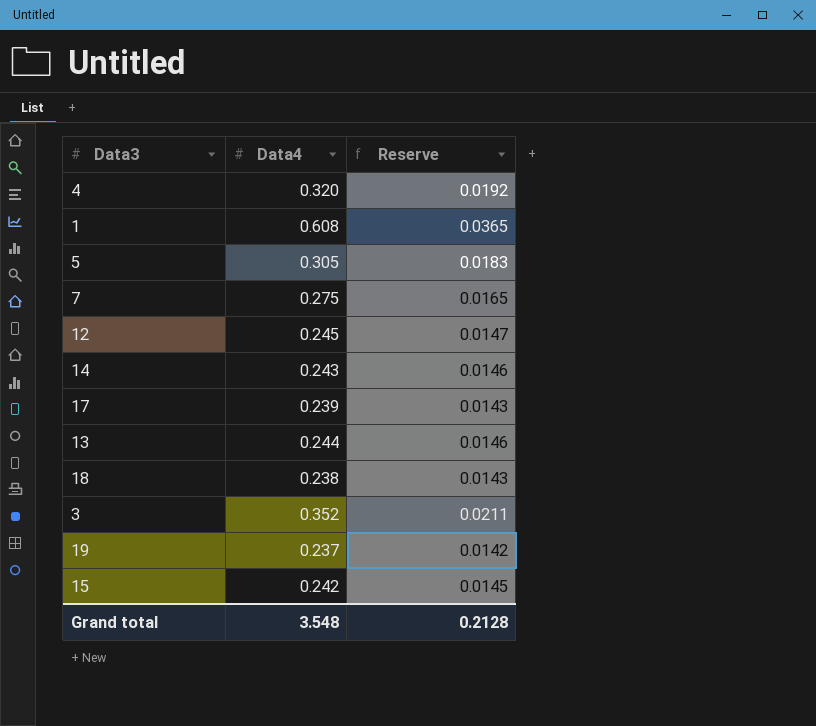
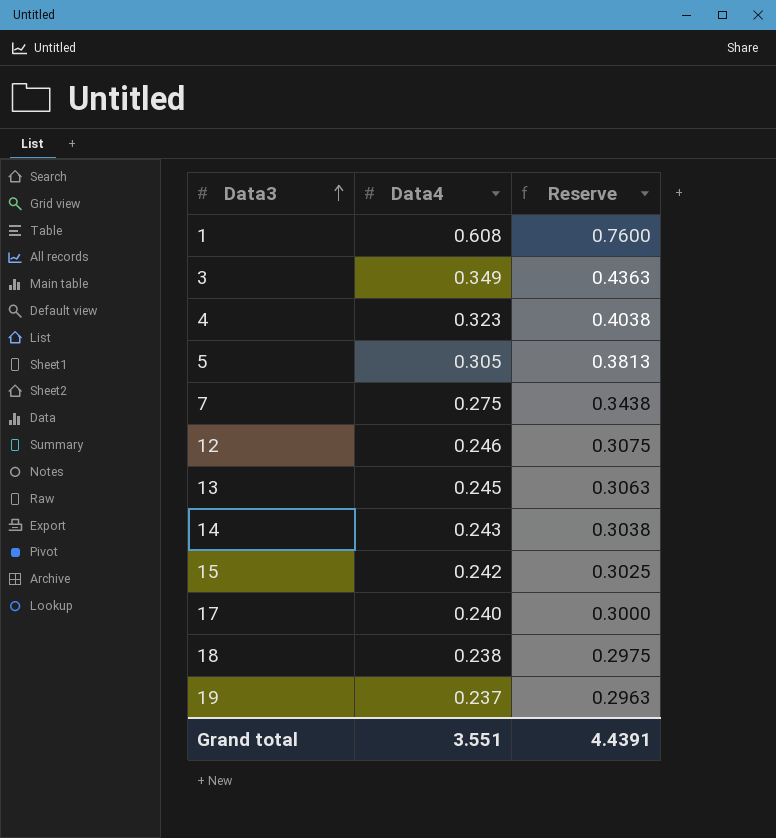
row order: none -> Data3 ascending
column Reserve | formula: [Data4] * 0.06 -> [Data4] * 1.25
3 | Data4: 0.352 -> 0.349
4 | Data4: 0.320 -> 0.323
12 | Data4: 0.245 -> 0.246
13 | Data4: 0.244 -> 0.245
17 | Data4: 0.239 -> 0.240
Grand total | Data4: 3.548 -> 3.551
Grand total | Reserve: 0.2128 -> 4.4391

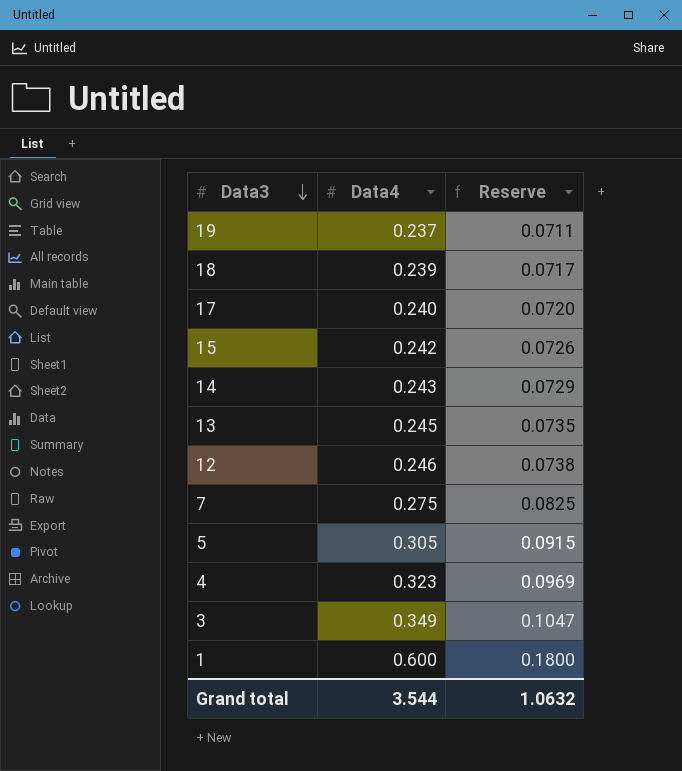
row order: Data3 ascending -> Data3 descending
column Reserve | formula: [Data4] * 1.25 -> [Data4] * 0.3
18 | Data4: 0.238 -> 0.239
1 | Data4: 0.608 -> 0.600
Grand total | Data4: 3.551 -> 3.544
Grand total | Reserve: 4.4391 -> 1.0632

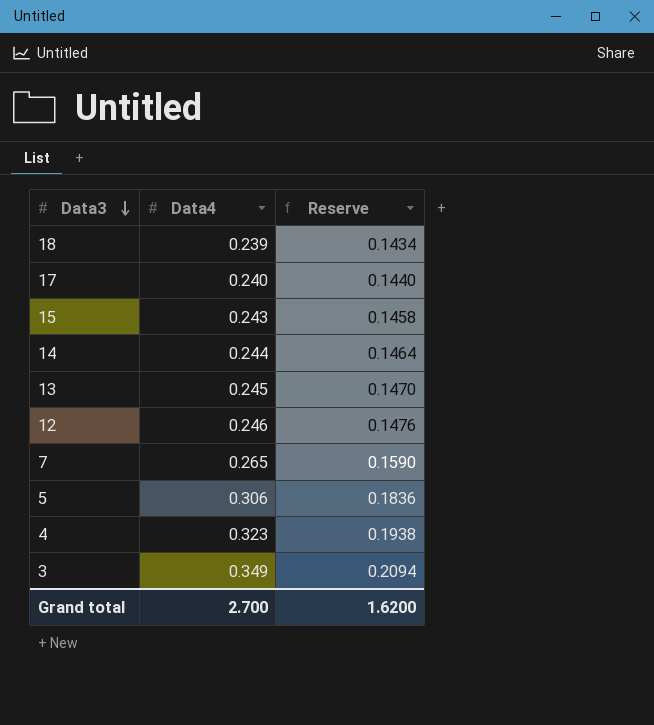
column Reserve | formula: [Data4] * 0.3 -> [Data4] * 0.6
row 19: 0.237 | 0.0711 -> none
row 1: 0.600 | 0.1800 -> none
15 | Data4: 0.242 -> 0.243
14 | Data4: 0.243 -> 0.244
7 | Data4: 0.275 -> 0.265
5 | Data4: 0.305 -> 0.306
Grand total | Data4: 3.544 -> 2.700
Grand total | Reserve: 1.0632 -> 1.6200

